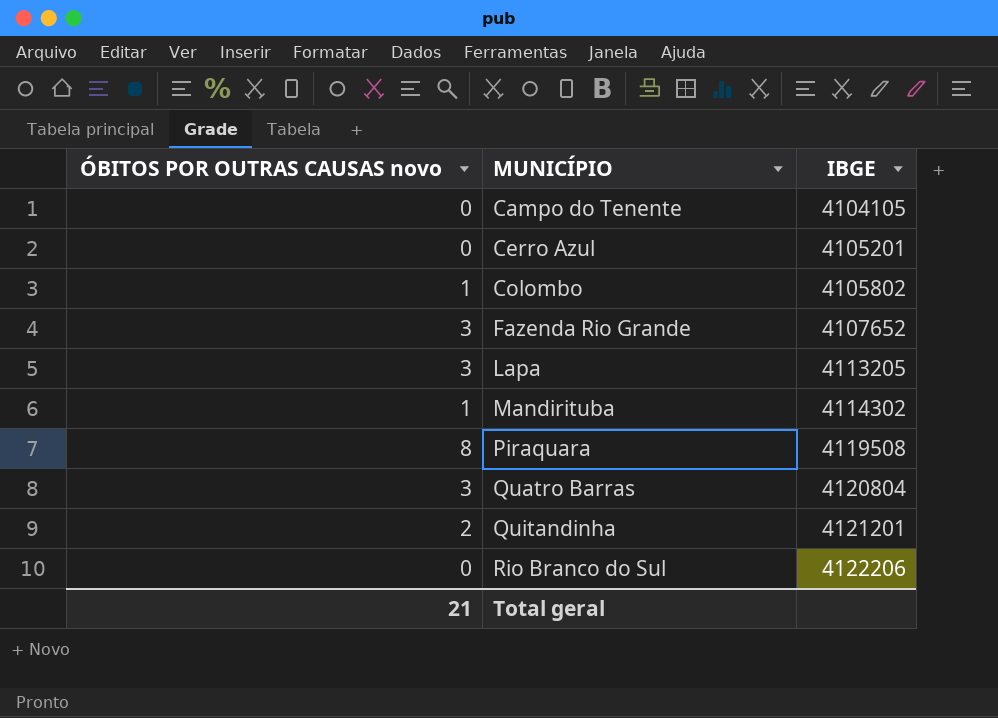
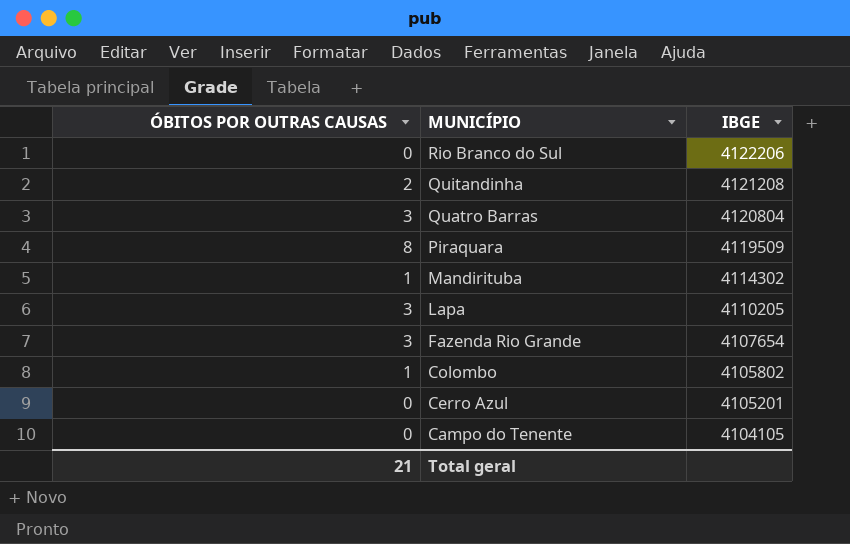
row order: MUNICÍPIO ascending -> MUNICÍPIO descending
column name: ÓBITOS POR OUTRAS CAUSAS novo -> ÓBITOS POR OUTRAS CAUSAS
Quitandinha | IBGE: 4121201 -> 4121208
Piraquara | IBGE: 4119508 -> 4119509
Lapa | IBGE: 4113205 -> 4110205
Fazenda Rio Grande | IBGE: 4107652 -> 4107654

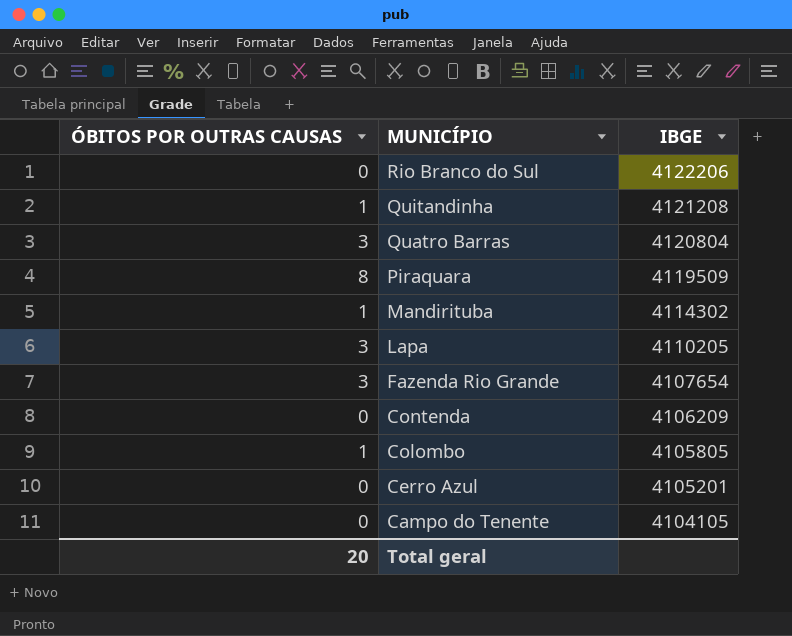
Quitandinha | ÓBITOS POR OUTRAS CAUSAS: 2 -> 1
row Contenda: none -> 0 | 4106209
Colombo | IBGE: 4105802 -> 4105805
Total geral | ÓBITOS POR OUTRAS CAUSAS: 21 -> 20

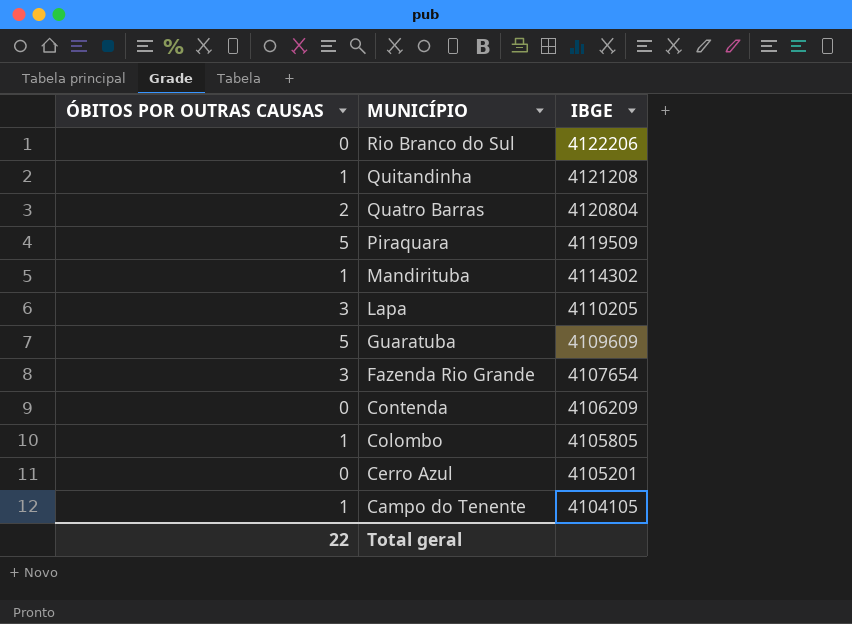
Quatro Barras | ÓBITOS POR OUTRAS CAUSAS: 3 -> 2
Piraquara | ÓBITOS POR OUTRAS CAUSAS: 8 -> 5
row Guaratuba: none -> 5 | 4109609
Campo do Tenente | ÓBITOS POR OUTRAS CAUSAS: 0 -> 1
Total geral | ÓBITOS POR OUTRAS CAUSAS: 20 -> 22

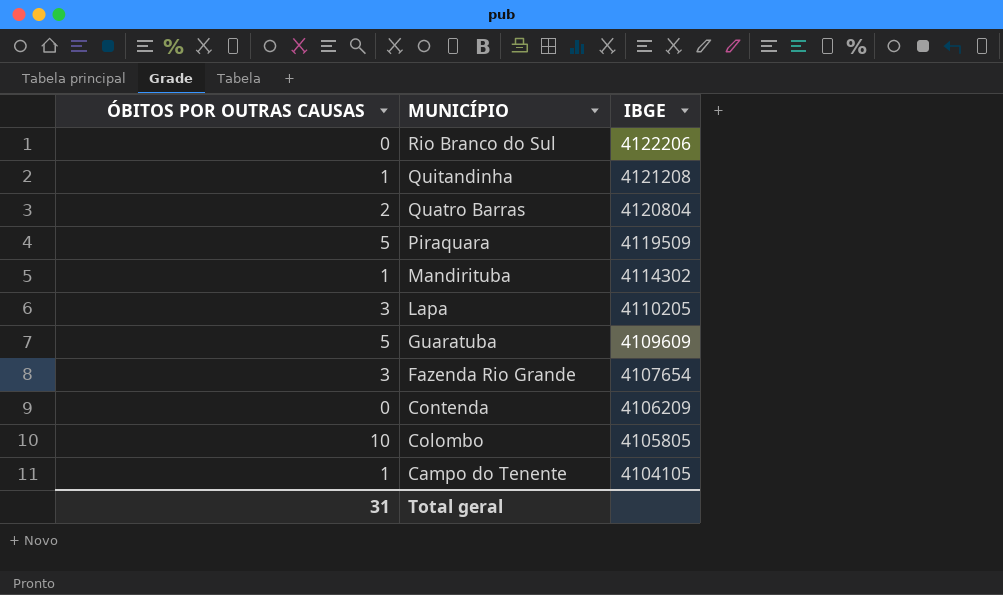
row Cerro Azul: 0 | 4105201 -> none
Colombo | ÓBITOS POR OUTRAS CAUSAS: 1 -> 10
Total geral | ÓBITOS POR OUTRAS CAUSAS: 22 -> 31

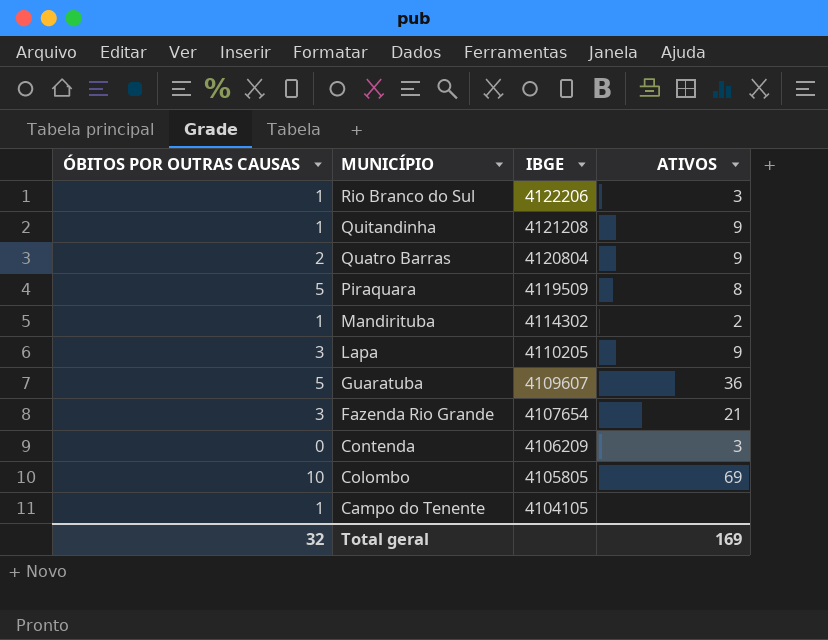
column ATIVOS | position: none -> 4
Rio Branco do Sul | ÓBITOS POR OUTRAS CAUSAS: 0 -> 1
Guaratuba | IBGE: 4109609 -> 4109607
Total geral | ÓBITOS POR OUTRAS CAUSAS: 31 -> 32

